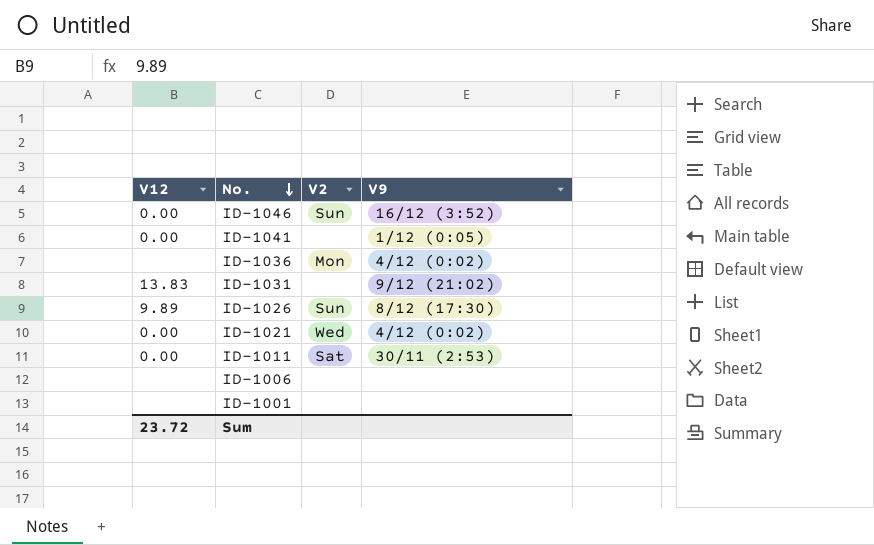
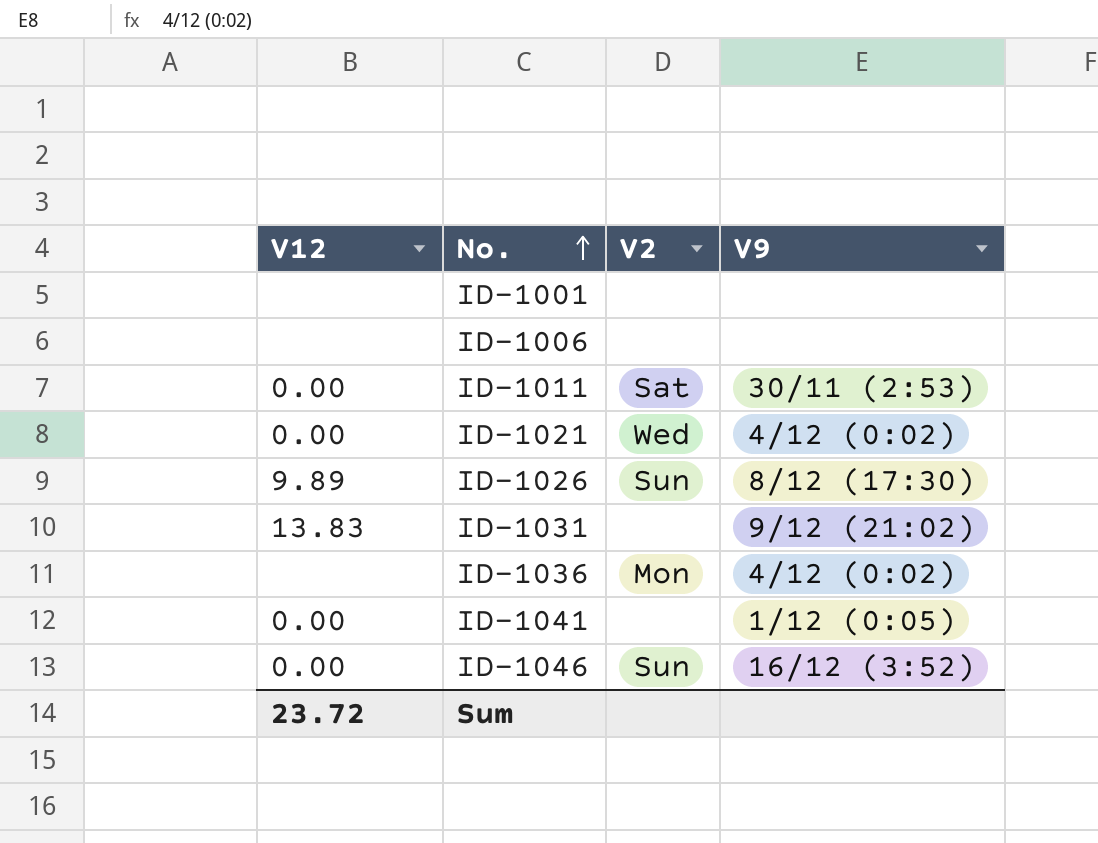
row order: No. descending -> No. ascending

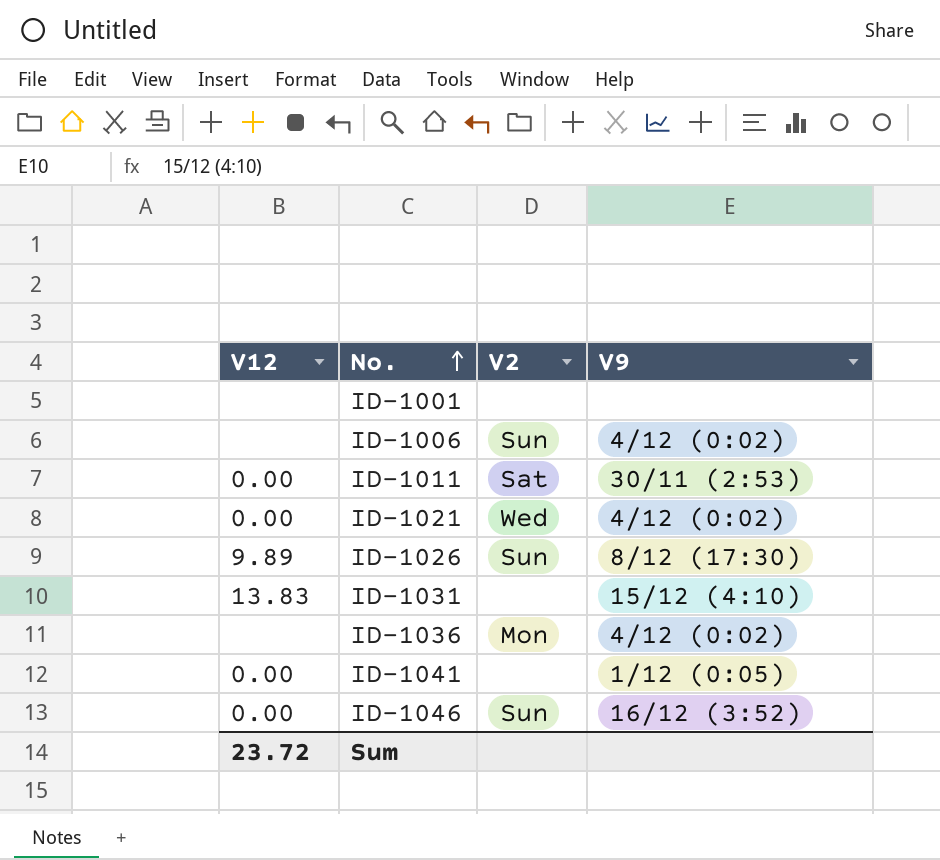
ID-1006 | V2: none -> Sun
ID-1006 | V9: none -> 4/12 (0:02)
ID-1031 | V9: 9/12 (21:02) -> 15/12 (4:10)

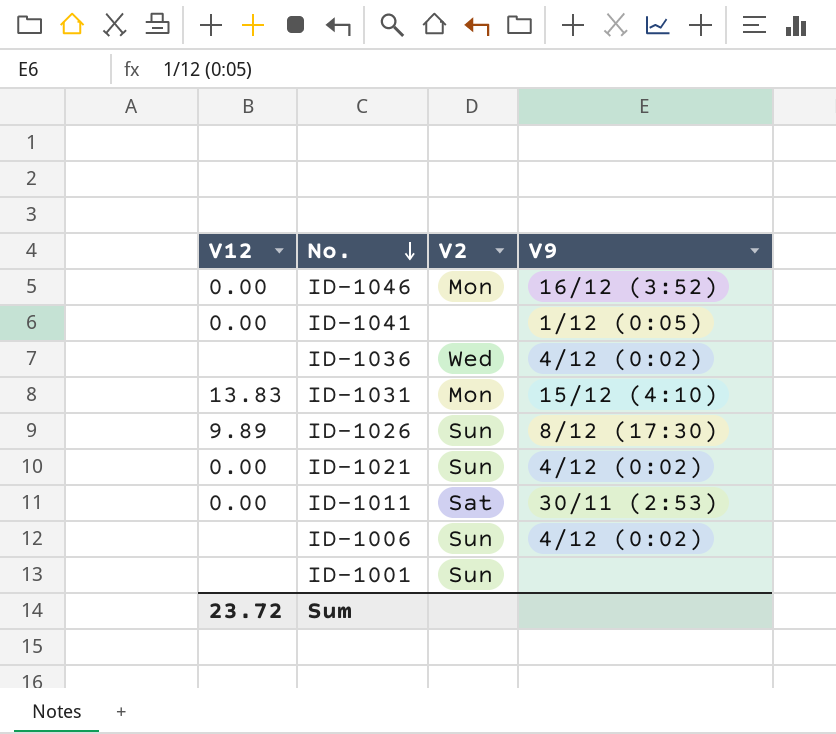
row order: No. ascending -> No. descending
ID-1046 | V2: Sun -> Mon
ID-1036 | V2: Mon -> Wed
ID-1031 | V2: none -> Mon
ID-1021 | V2: Wed -> Sun
ID-1001 | V2: none -> Sun

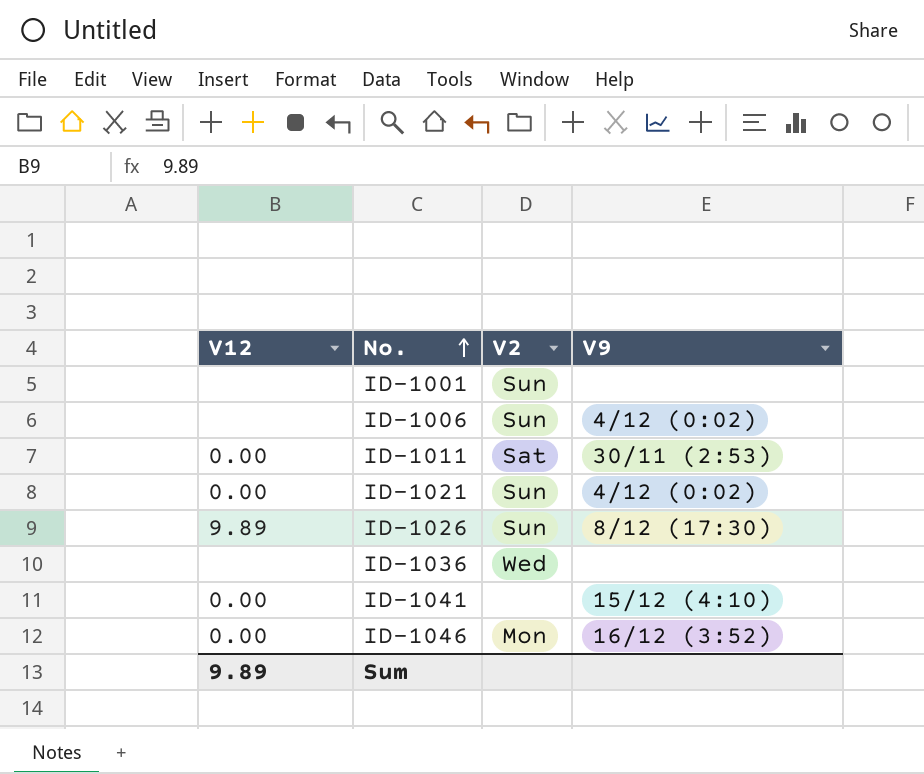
row order: No. descending -> No. ascending
row ID-1031: 13.83 | Mon | 15/12 (4:10) -> none
ID-1036 | V9: 4/12 (0:02) -> none
ID-1041 | V9: 1/12 (0:05) -> 15/12 (4:10)
Sum | V12: 23.72 -> 9.89

